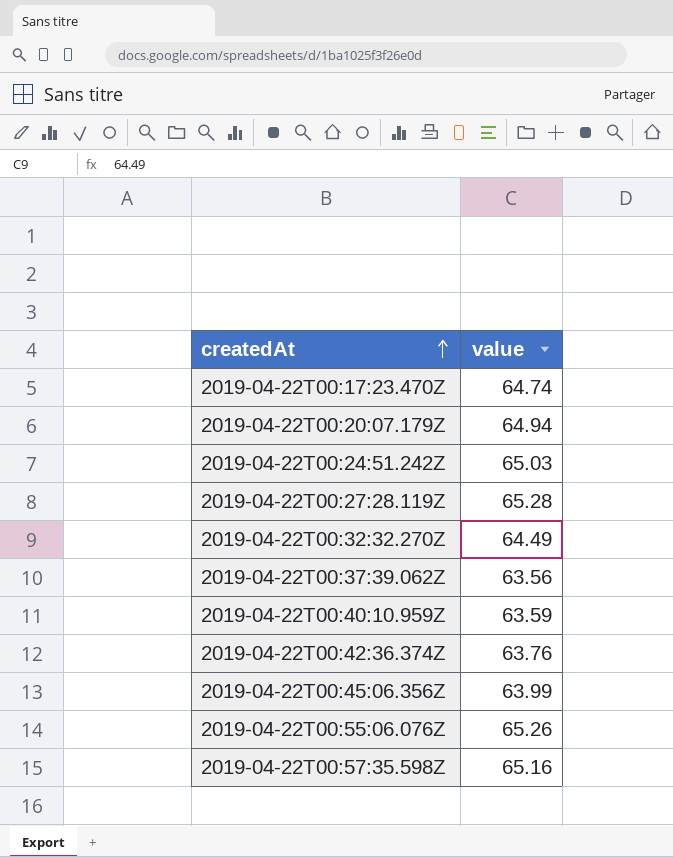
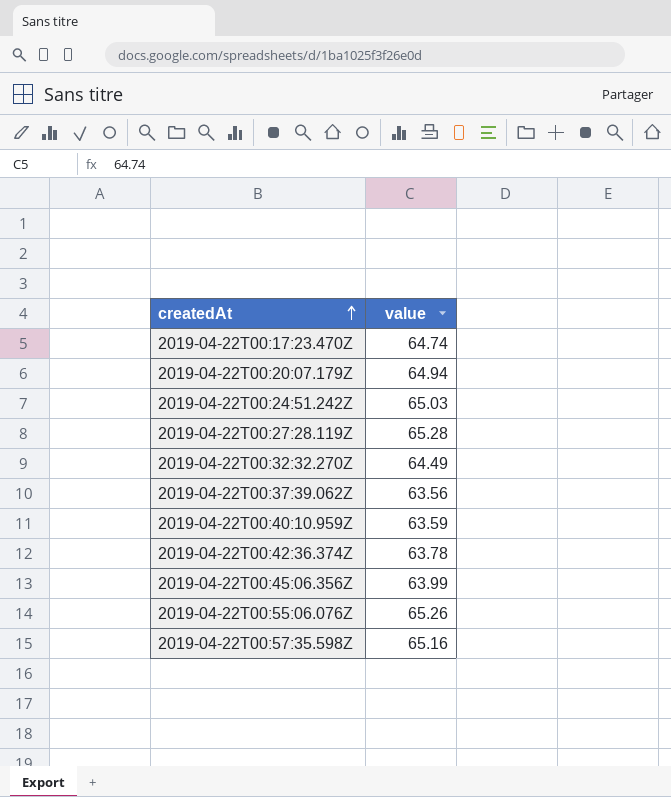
2019-04-22T00:42:36.374Z | value: 63.76 -> 63.78

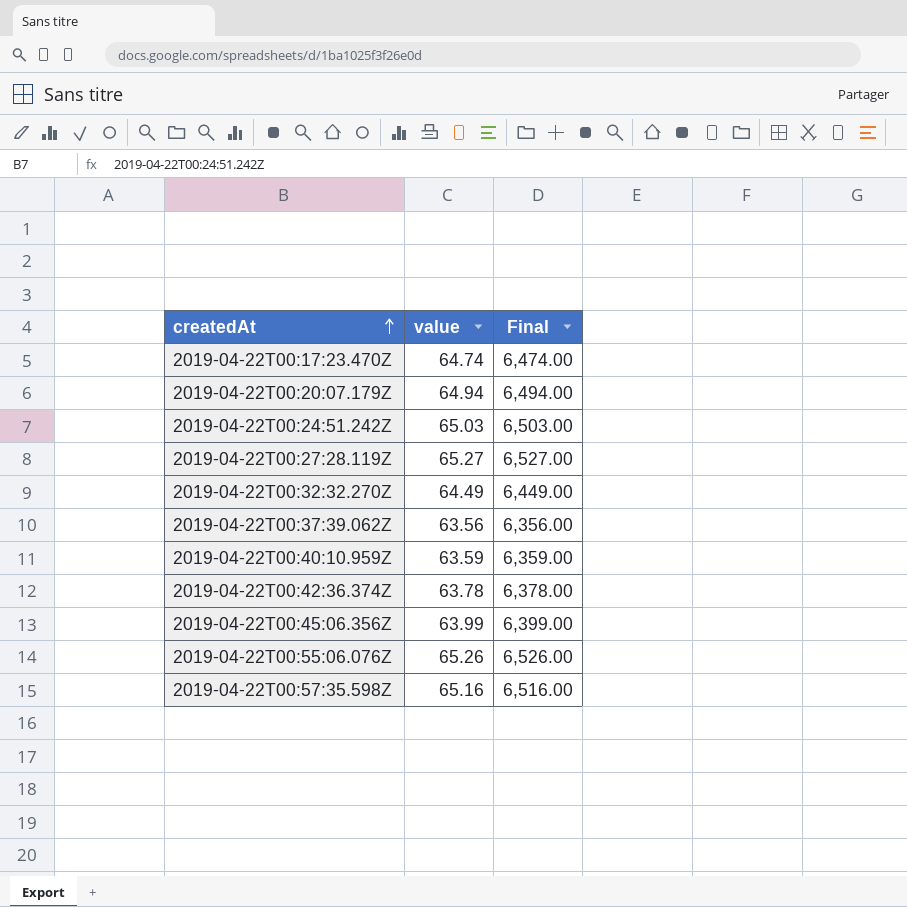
column Final | formula: none -> [value] * 100
2019-04-22T00:27:28.119Z | value: 65.28 -> 65.27

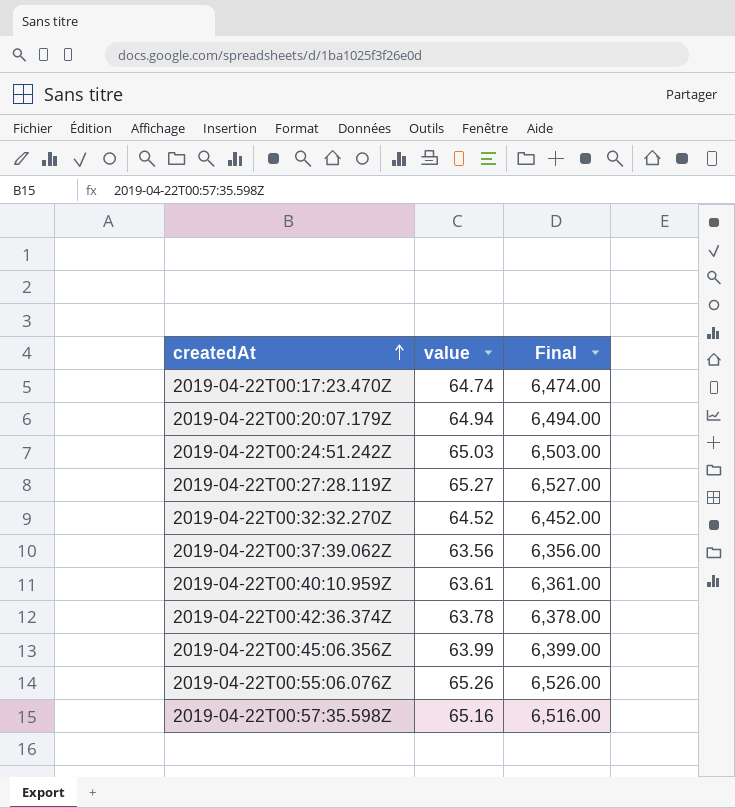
2019-04-22T00:32:32.270Z | value: 64.49 -> 64.52
2019-04-22T00:32:32.270Z | Final: 6,449.00 -> 6,452.00
2019-04-22T00:40:10.959Z | value: 63.59 -> 63.61
2019-04-22T00:40:10.959Z | Final: 6,359.00 -> 6,361.00

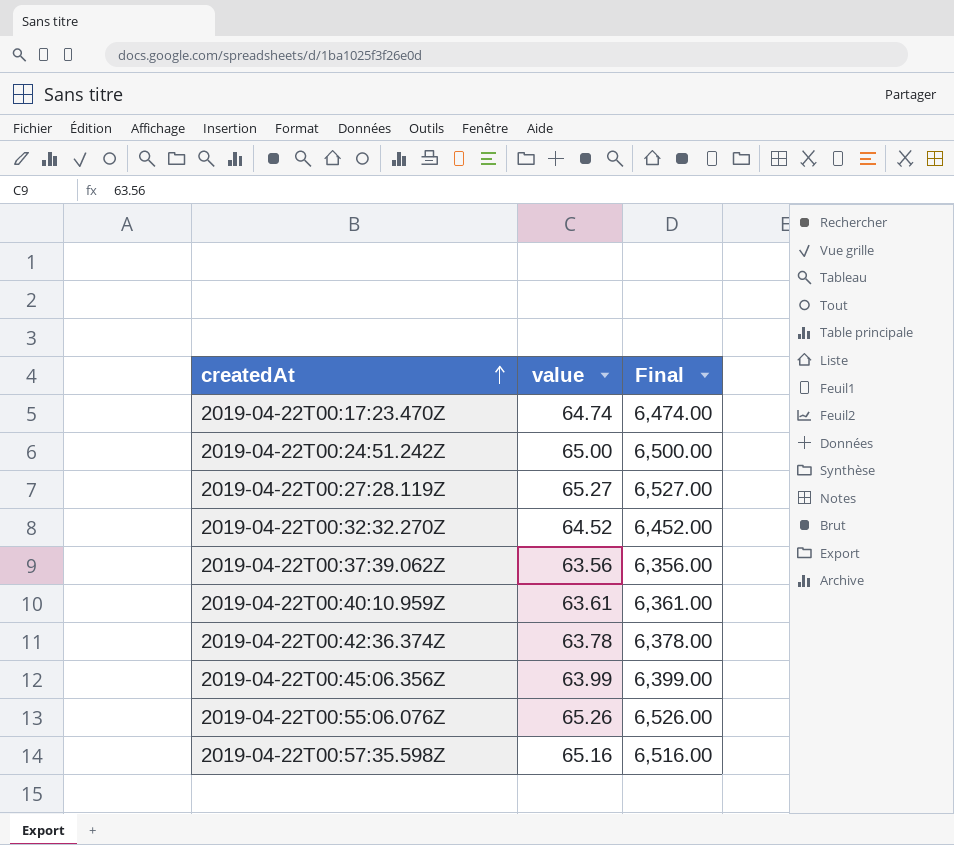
row 2019-04-22T00:20:07.179Z: 64.94 | 6,494.00 -> none
2019-04-22T00:24:51.242Z | value: 65.03 -> 65.00
2019-04-22T00:24:51.242Z | Final: 6,503.00 -> 6,500.00

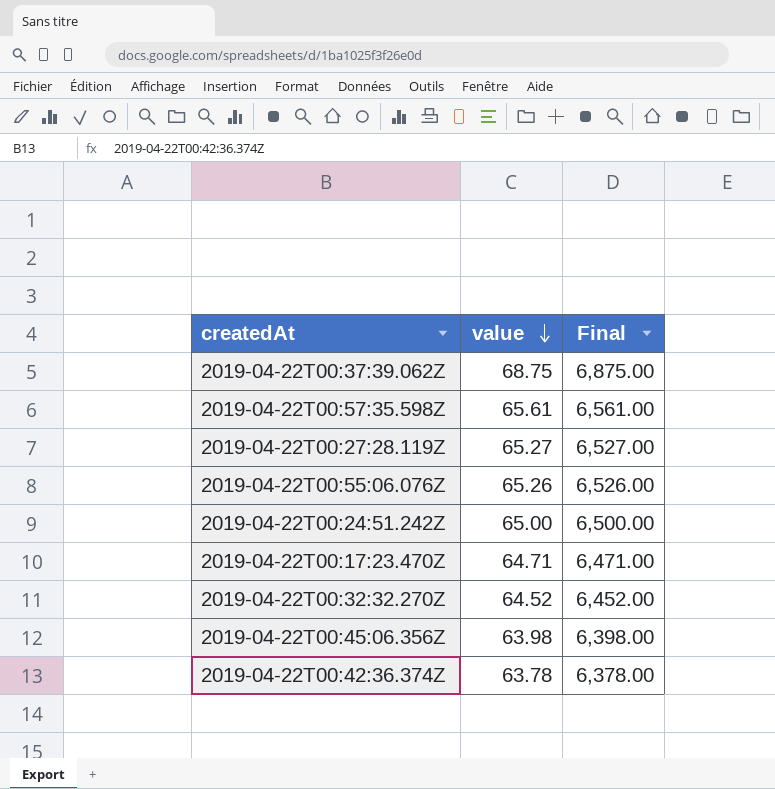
row order: createdAt ascending -> value descending
row 2019-04-22T00:40:10.959Z: 63.61 | 6,361.00 -> none
2019-04-22T00:37:39.062Z | value: 63.56 -> 68.75
2019-04-22T00:37:39.062Z | Final: 6,356.00 -> 6,875.00
2019-04-22T00:57:35.598Z | value: 65.16 -> 65.61
2019-04-22T00:57:35.598Z | Final: 6,516.00 -> 6,561.00
2019-04-22T00:17:23.470Z | value: 64.74 -> 64.71
2019-04-22T00:17:23.470Z | Final: 6,474.00 -> 6,471.00
2019-04-22T00:45:06.356Z | value: 63.99 -> 63.98
2019-04-22T00:45:06.356Z | Final: 6,399.00 -> 6,398.00

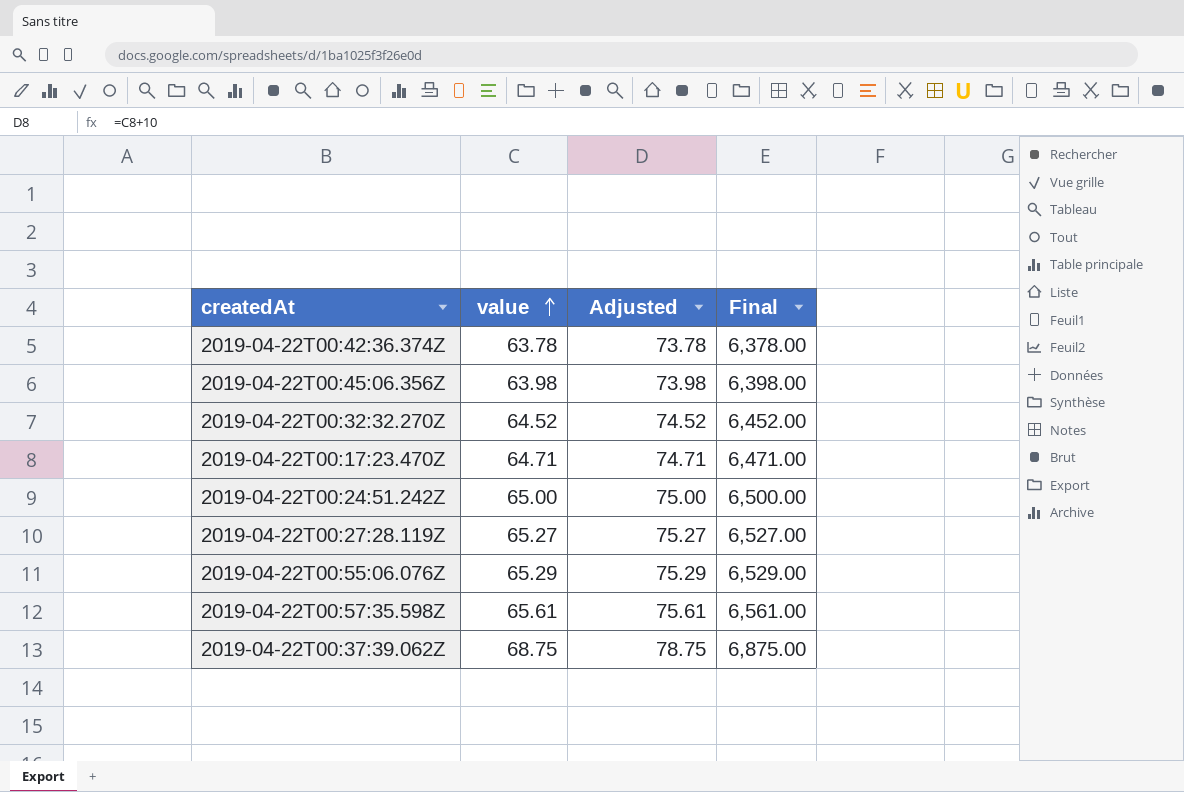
row order: value descending -> value ascending
column Adjusted | formula: none -> [value] + 10
2019-04-22T00:55:06.076Z | value: 65.26 -> 65.29
2019-04-22T00:55:06.076Z | Final: 6,526.00 -> 6,529.00

